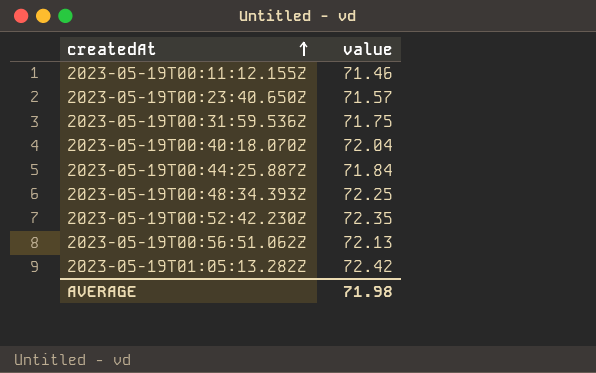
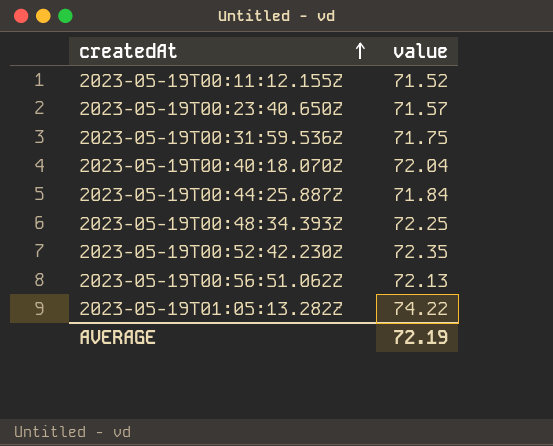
2023-05-19T00:11:12.155Z | value: 71.46 -> 71.52
2023-05-19T01:05:13.282Z | value: 72.42 -> 74.22
AVERAGE | value: 71.98 -> 72.19

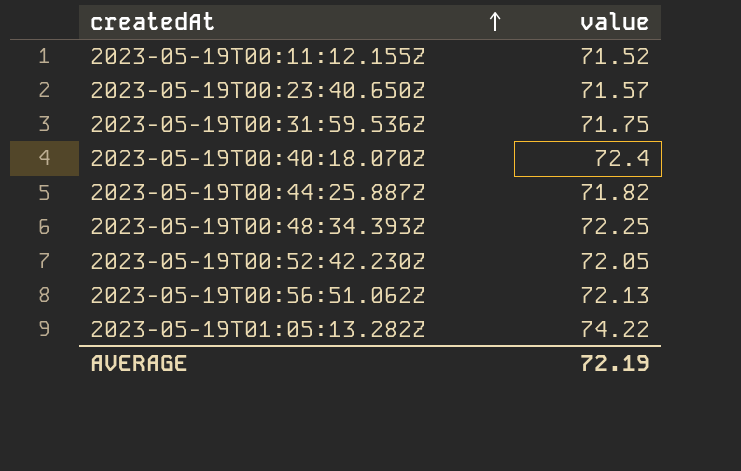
2023-05-19T00:40:18.070Z | value: 72.04 -> 72.4
2023-05-19T00:44:25.887Z | value: 71.84 -> 71.82
2023-05-19T00:52:42.230Z | value: 72.35 -> 72.05

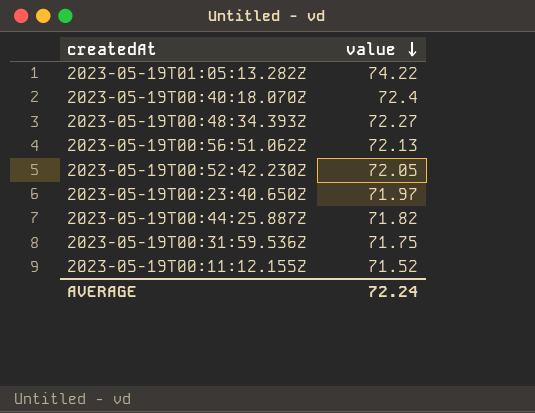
row order: createdAt ascending -> value descending
2023-05-19T00:48:34.393Z | value: 72.25 -> 72.27
2023-05-19T00:23:40.650Z | value: 71.57 -> 71.97
AVERAGE | value: 72.19 -> 72.24

